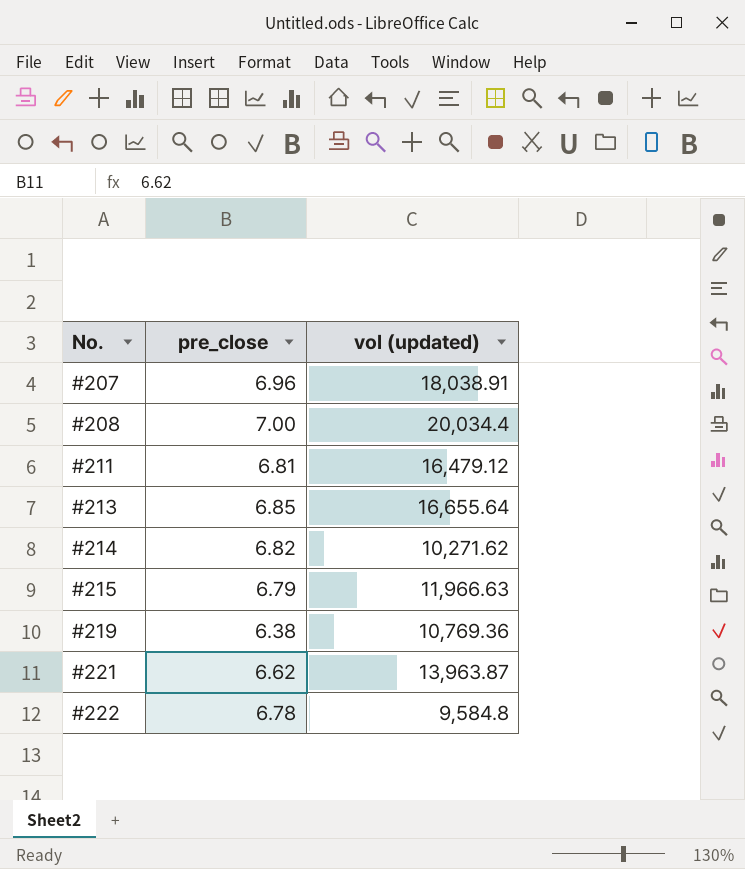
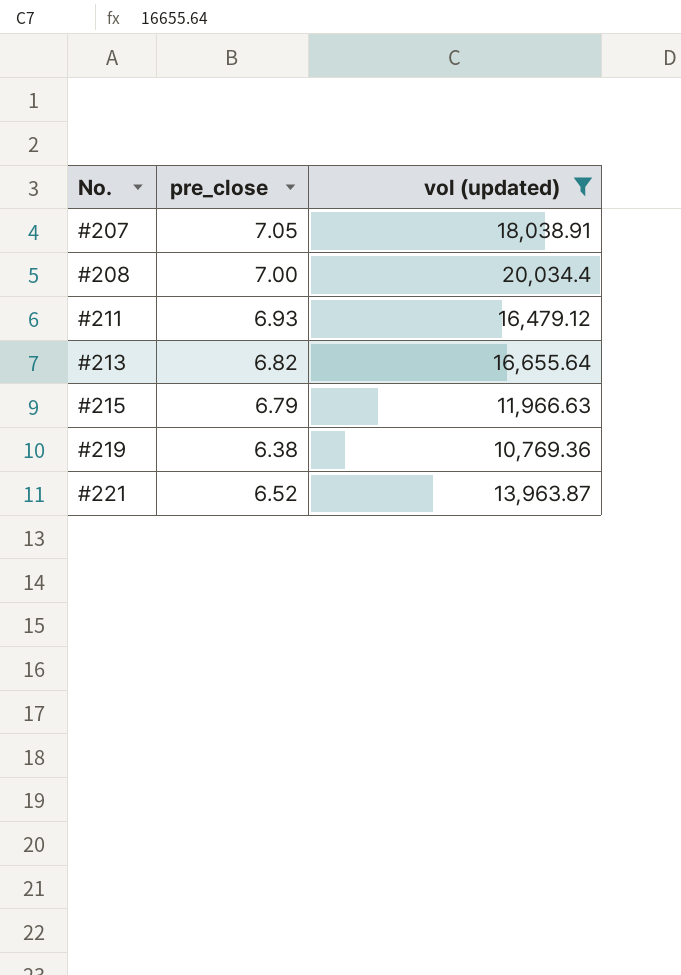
filter: none -> vol (updated) >= 10,769.36
#207 | pre_close: 6.96 -> 7.05
#211 | pre_close: 6.81 -> 6.93
#213 | pre_close: 6.85 -> 6.82
#221 | pre_close: 6.62 -> 6.52

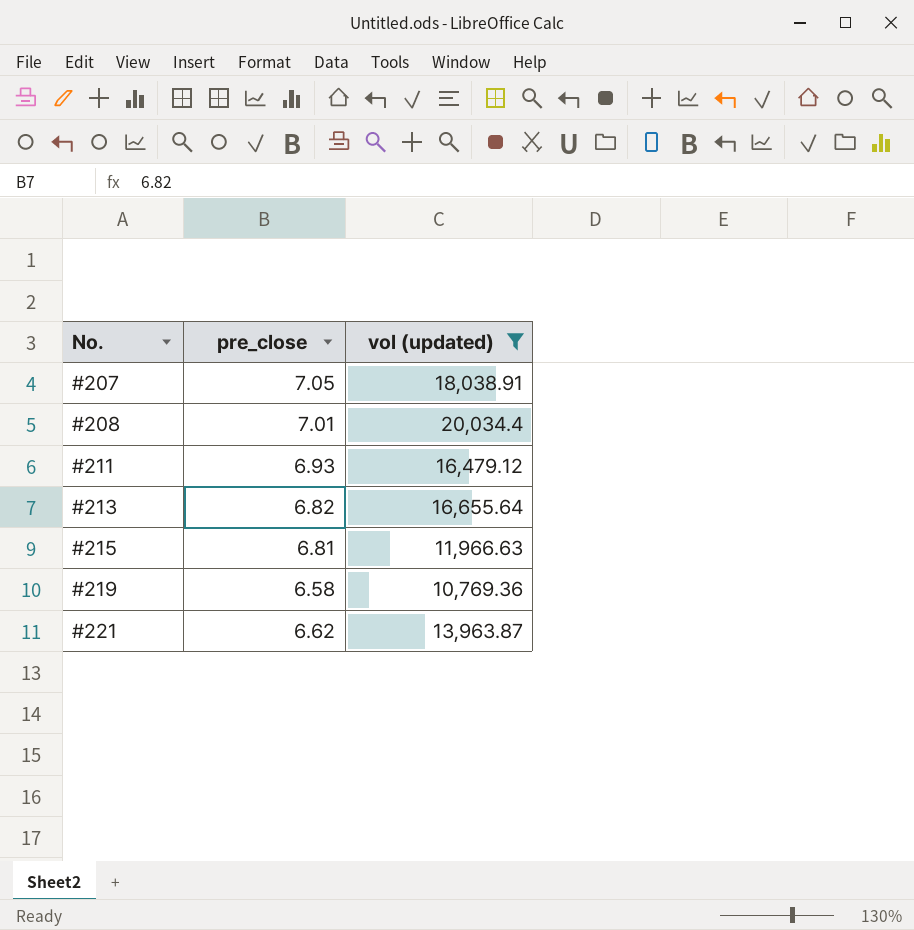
#208 | pre_close: 7.00 -> 7.01
#215 | pre_close: 6.79 -> 6.81
#219 | pre_close: 6.38 -> 6.58
#221 | pre_close: 6.52 -> 6.62

